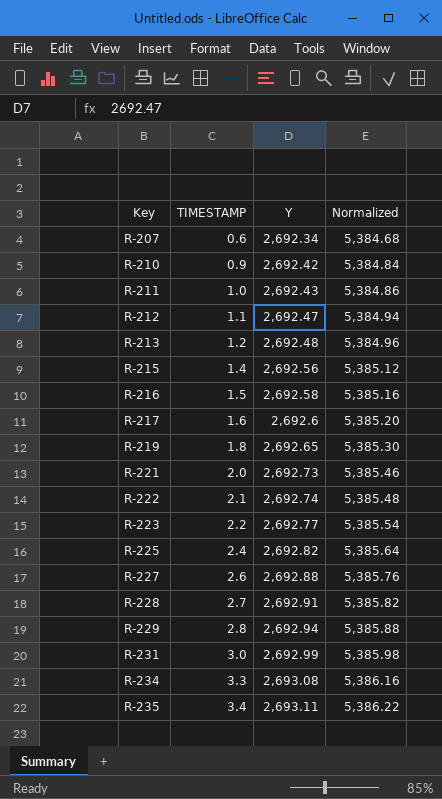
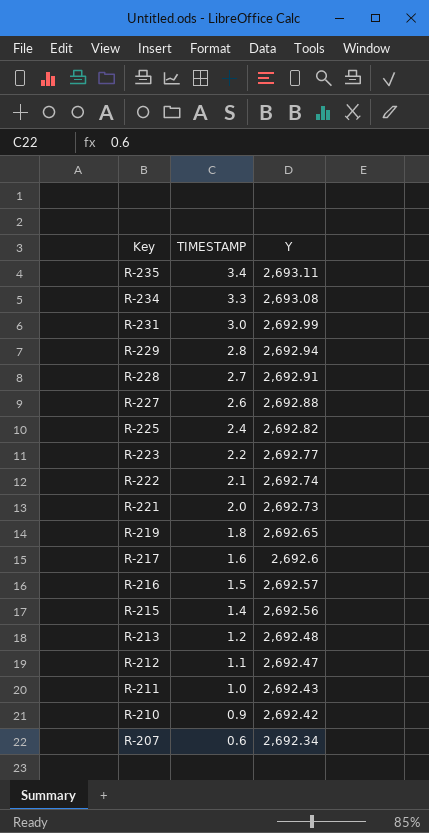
row order: Key ascending -> Key descending
column Normalized | formula: [Y] * 2 -> none
R-216 | Y: 2,692.58 -> 2,692.57

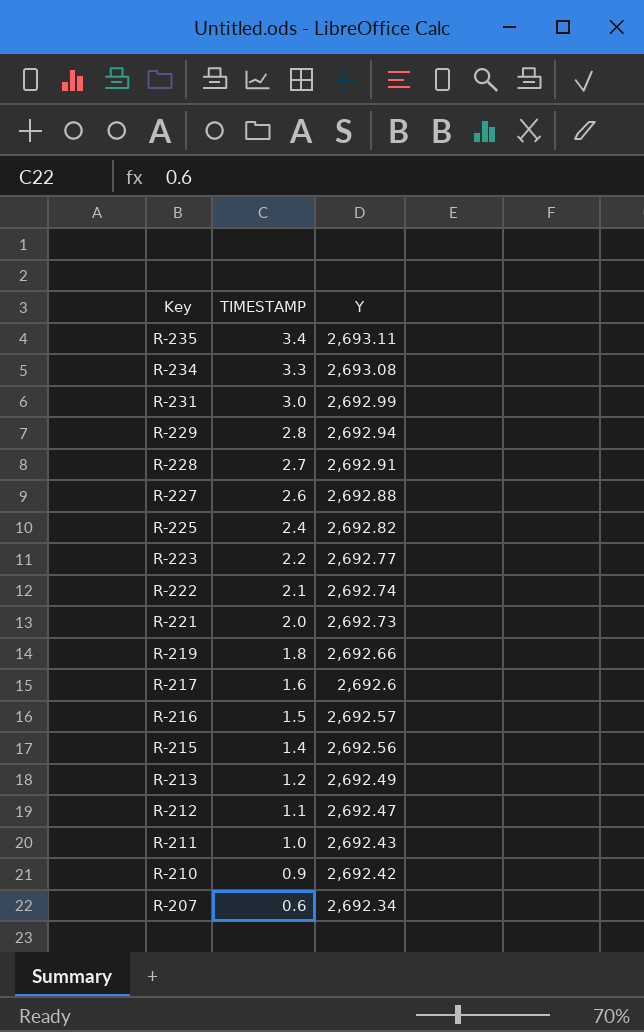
R-219 | Y: 2,692.65 -> 2,692.66
R-213 | Y: 2,692.48 -> 2,692.49

